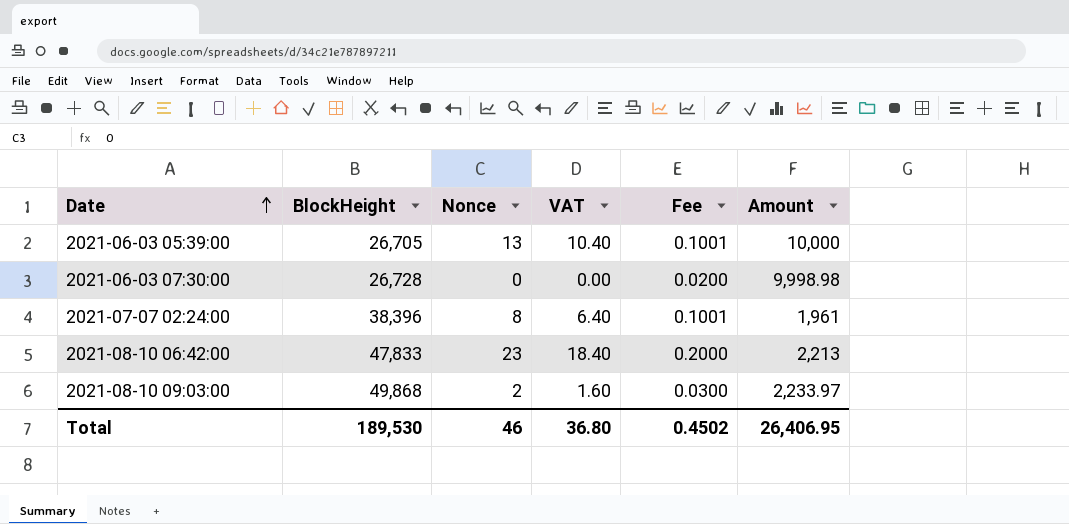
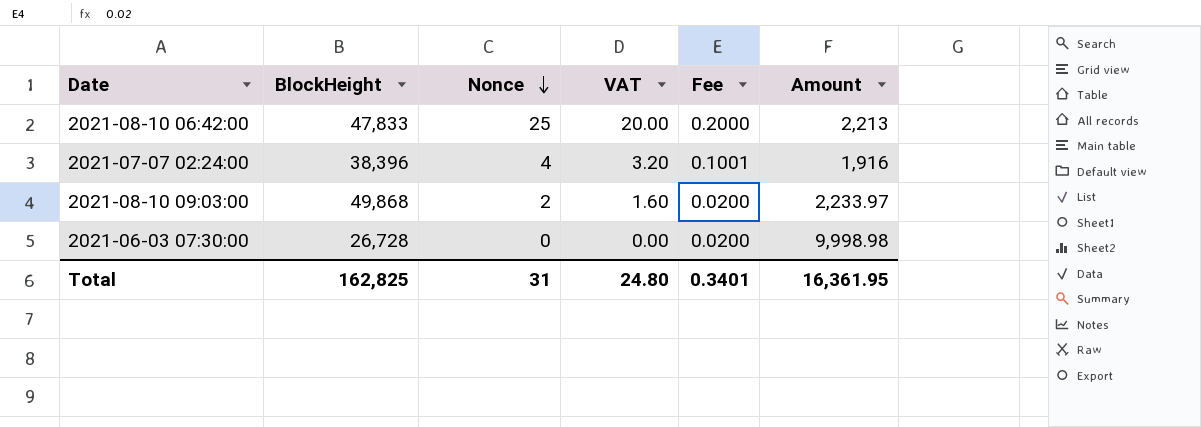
row order: Date ascending -> Nonce descending
row 2021-06-03 05:39:00: 26,705 | 13 | 10.40 | 0.1001 | 10,000 -> none
2021-08-10 06:42:00 | Nonce: 23 -> 25
2021-08-10 06:42:00 | VAT: 18.40 -> 20.00
2021-07-07 02:24:00 | Nonce: 8 -> 4
2021-07-07 02:24:00 | VAT: 6.40 -> 3.20
2021-07-07 02:24:00 | Amount: 1,961 -> 1,916
2021-08-10 09:03:00 | Fee: 0.0300 -> 0.0200
Total | BlockHeight: 189,530 -> 162,825
Total | Nonce: 46 -> 31
Total | VAT: 36.80 -> 24.80
Total | Fee: 0.4502 -> 0.3401
Total | Amount: 26,406.95 -> 16,361.95

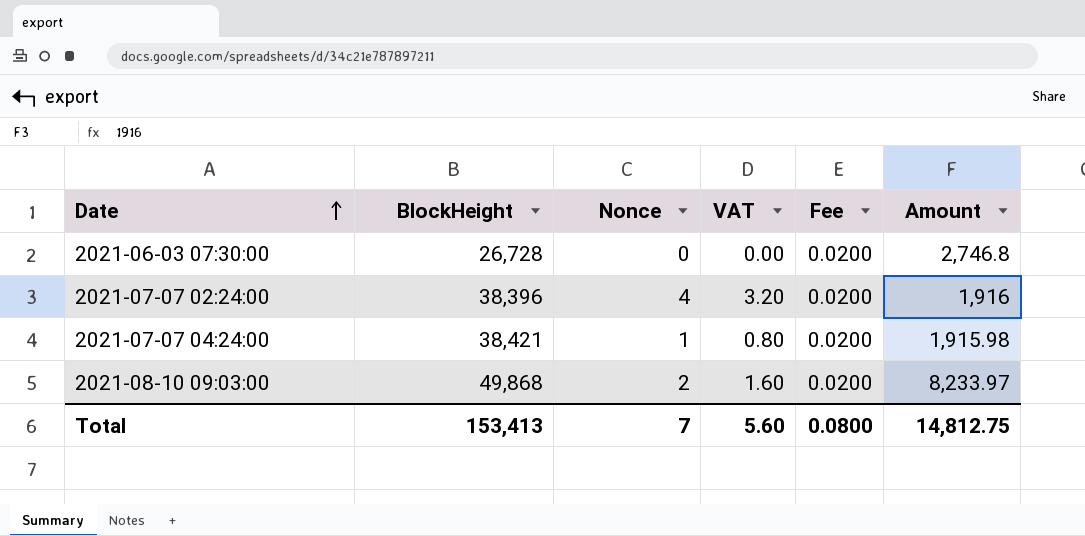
row order: Nonce descending -> Date ascending
row 2021-08-10 06:42:00: 47,833 | 25 | 20.00 | 0.2000 | 2,213 -> none
2021-06-03 07:30:00 | Amount: 9,998.98 -> 2,746.8
2021-07-07 02:24:00 | Fee: 0.1001 -> 0.0200
row 2021-07-07 04:24:00: none -> 38,421 | 1 | 0.80 | 0.0200 | 1,915.98
2021-08-10 09:03:00 | Amount: 2,233.97 -> 8,233.97
Total | BlockHeight: 162,825 -> 153,413
Total | Nonce: 31 -> 7
Total | VAT: 24.80 -> 5.60
Total | Fee: 0.3401 -> 0.0800
Total | Amount: 16,361.95 -> 14,812.75

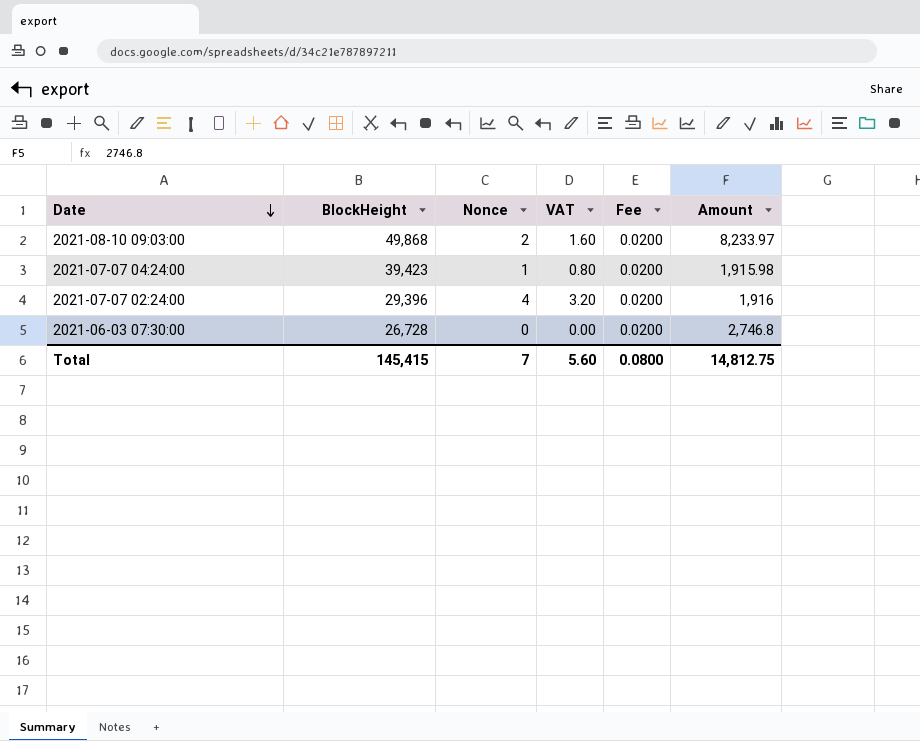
row order: Date ascending -> Date descending
2021-07-07 04:24:00 | BlockHeight: 38,421 -> 39,423
2021-07-07 02:24:00 | BlockHeight: 38,396 -> 29,396
Total | BlockHeight: 153,413 -> 145,415

